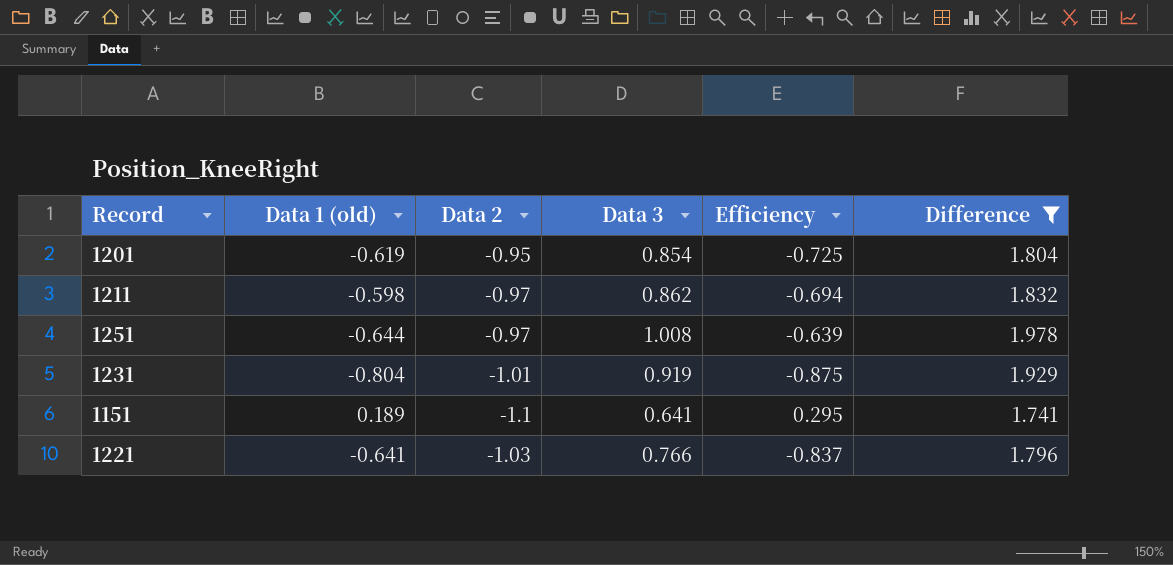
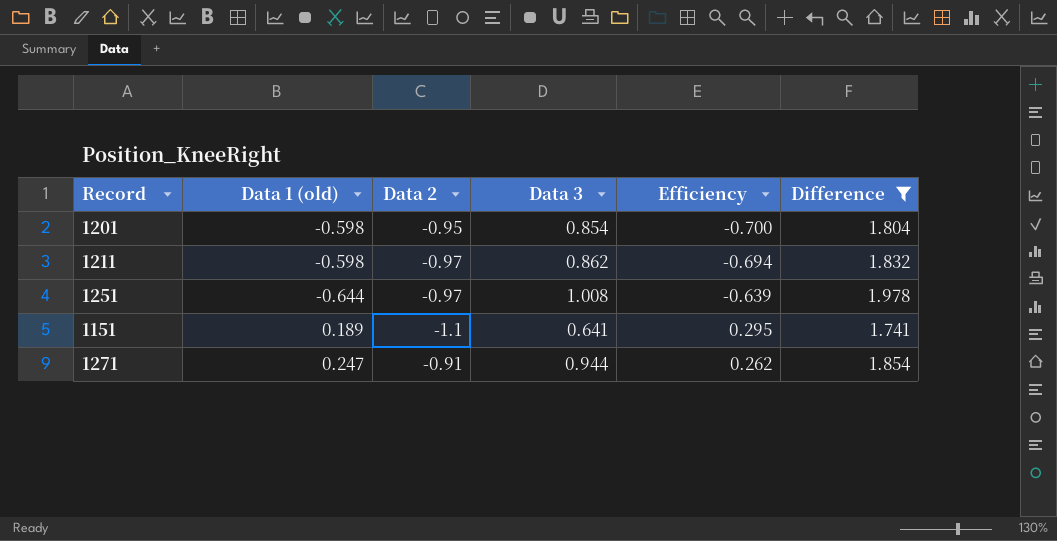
row 1231: -0.804 | -1.01 | 0.919 | -0.875 | 1.929 -> none
row 1221: -0.641 | -1.03 | 0.766 | -0.837 | 1.796 -> none
1201 | Data 1 (old): -0.619 -> -0.598
1201 | Efficiency: -0.725 -> -0.700
row 1271: none -> 0.247 | -0.91 | 0.944 | 0.262 | 1.854

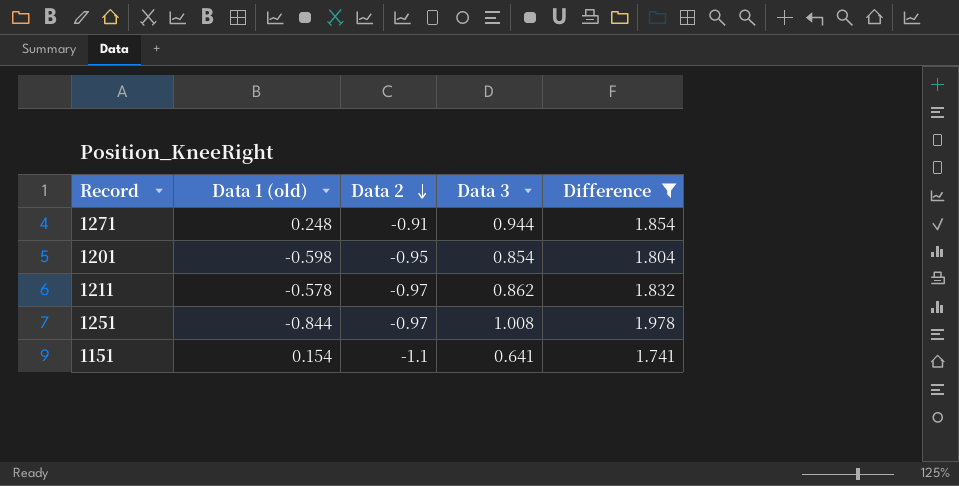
row order: none -> Data 2 descending
column Efficiency | formula: [Data 1 (old)] / [Data 3] -> none
1271 | Data 1 (old): 0.247 -> 0.248
1211 | Data 1 (old): -0.598 -> -0.578
1251 | Data 1 (old): -0.644 -> -0.844
1151 | Data 1 (old): 0.189 -> 0.154

